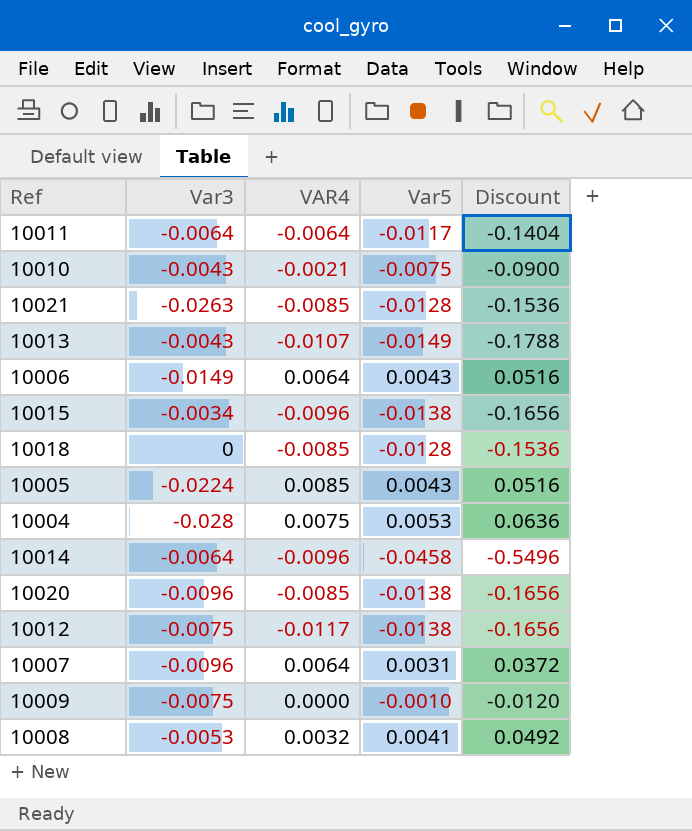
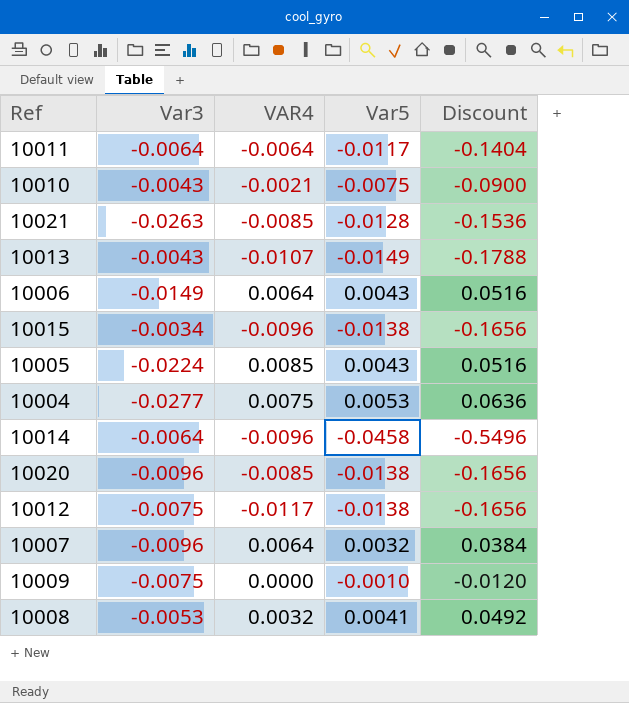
row 10018: 0 | -0.0085 | -0.0128 | -0.1536 -> none
10004 | Var3: -0.028 -> -0.0277
10007 | Var5: 0.0031 -> 0.0032
10007 | Discount: 0.0372 -> 0.0384

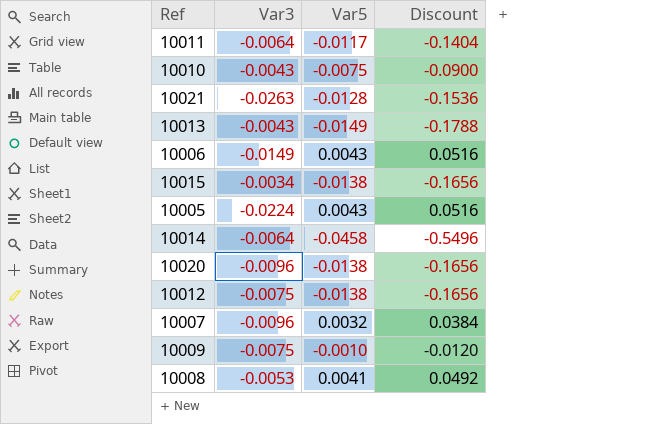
column VAR4 | position: 3 -> none
row 10004: -0.0277 | 0.0075 | 0.0053 | 0.0636 -> none

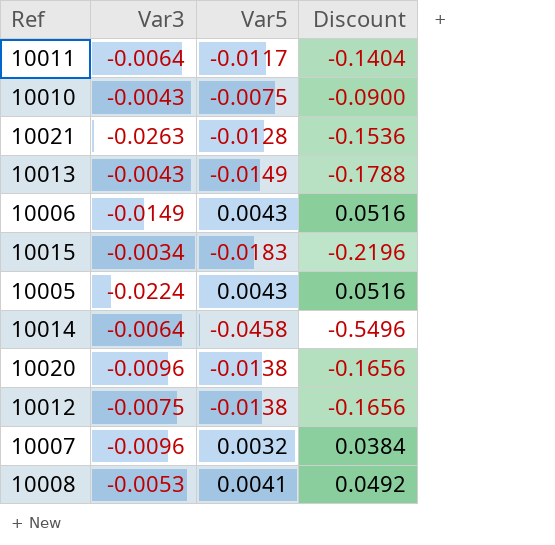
row 10009: -0.0075 | -0.0010 | -0.0120 -> none
10015 | Var5: -0.0138 -> -0.0183
10015 | Discount: -0.1656 -> -0.2196

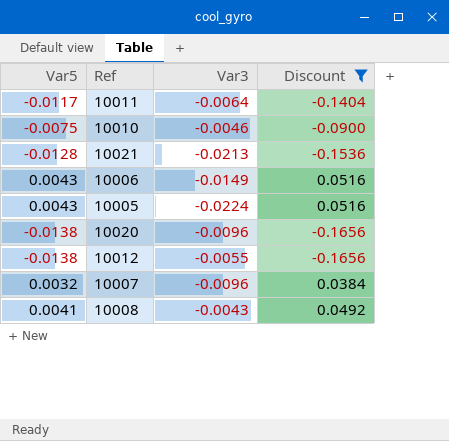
filter: none -> Discount >= -0.1656
column Var5 | position: 3 -> 1
10010 | Var3: -0.0043 -> -0.0046
10021 | Var3: -0.0263 -> -0.0213
10012 | Var3: -0.0075 -> -0.0055
10008 | Var3: -0.0053 -> -0.0043

